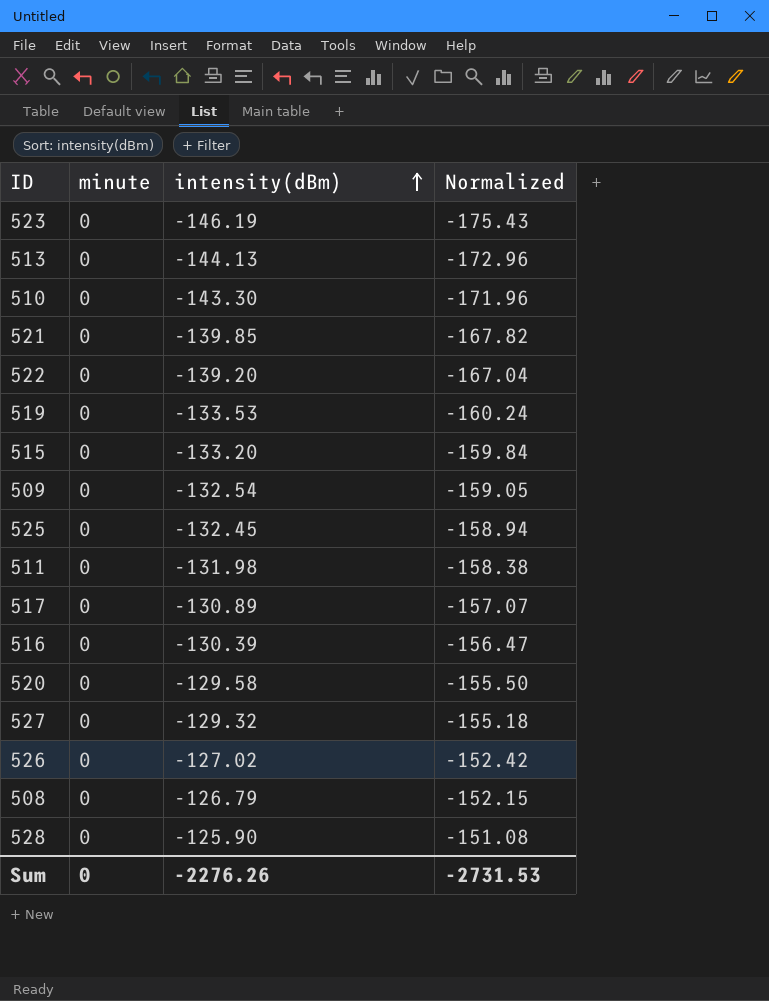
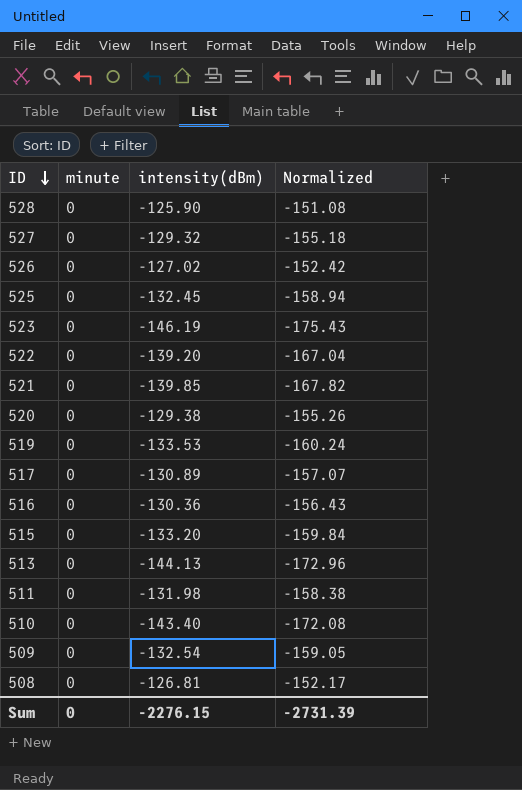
row order: intensity(dBm) ascending -> ID descending
520 | intensity(dBm): -129.58 -> -129.38
520 | Normalized: -155.50 -> -155.26
516 | intensity(dBm): -130.39 -> -130.36
516 | Normalized: -156.47 -> -156.43
510 | intensity(dBm): -143.30 -> -143.40
510 | Normalized: -171.96 -> -172.08
508 | intensity(dBm): -126.79 -> -126.81
508 | Normalized: -152.15 -> -152.17
Sum | intensity(dBm): -2276.26 -> -2276.15
Sum | Normalized: -2731.53 -> -2731.39

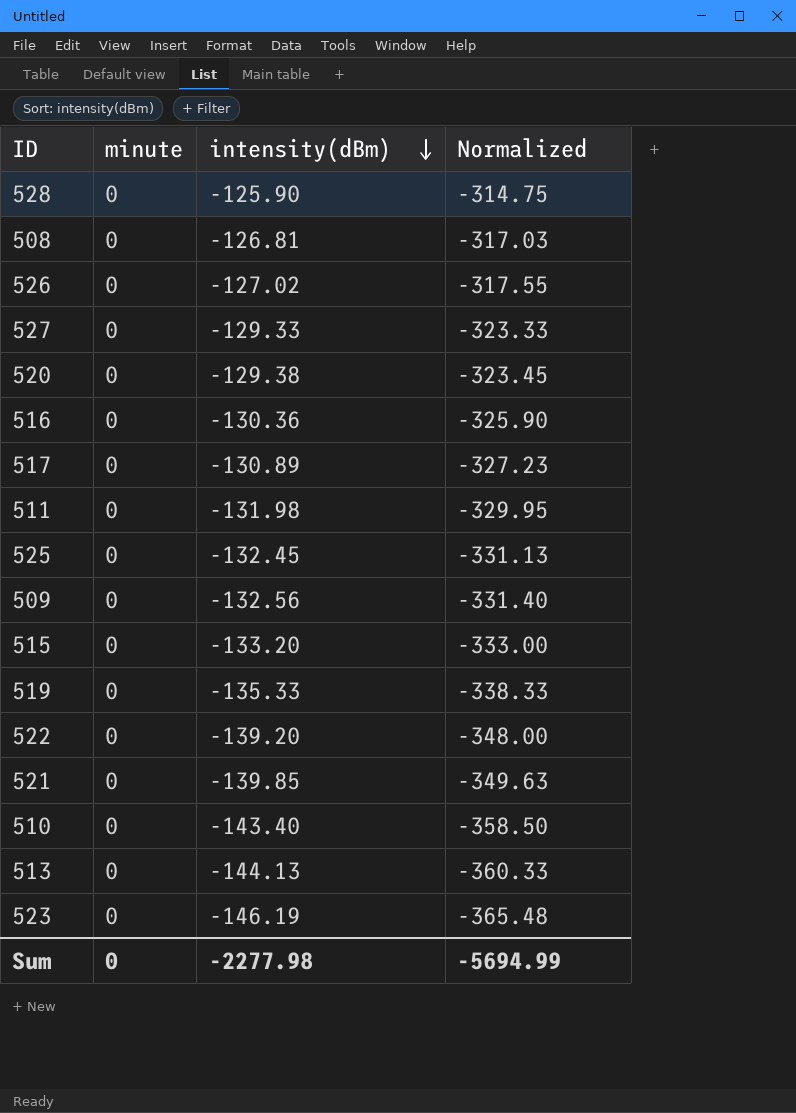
row order: ID descending -> intensity(dBm) descending
column Normalized | formula: [intensity(dBm)] * 1.2 -> [intensity(dBm)] * 2.5
527 | intensity(dBm): -129.32 -> -129.33
509 | intensity(dBm): -132.54 -> -132.56
519 | intensity(dBm): -133.53 -> -135.33
Sum | intensity(dBm): -2276.15 -> -2277.98
Sum | Normalized: -2731.39 -> -5694.99

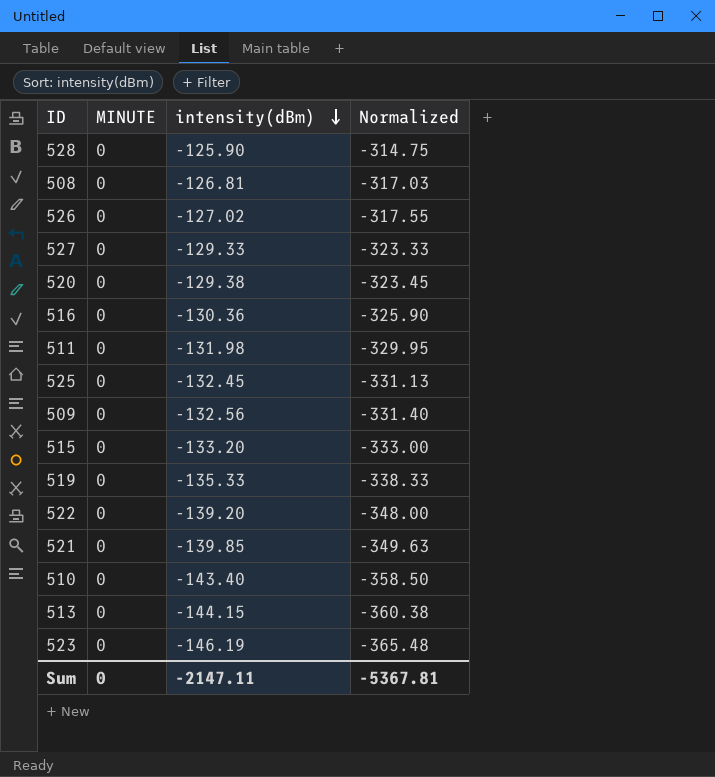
column name: minute -> MINUTE
row 517: 0 | -130.89 | -327.23 -> none
513 | intensity(dBm): -144.13 -> -144.15
513 | Normalized: -360.33 -> -360.38
Sum | intensity(dBm): -2277.98 -> -2147.11
Sum | Normalized: -5694.99 -> -5367.81

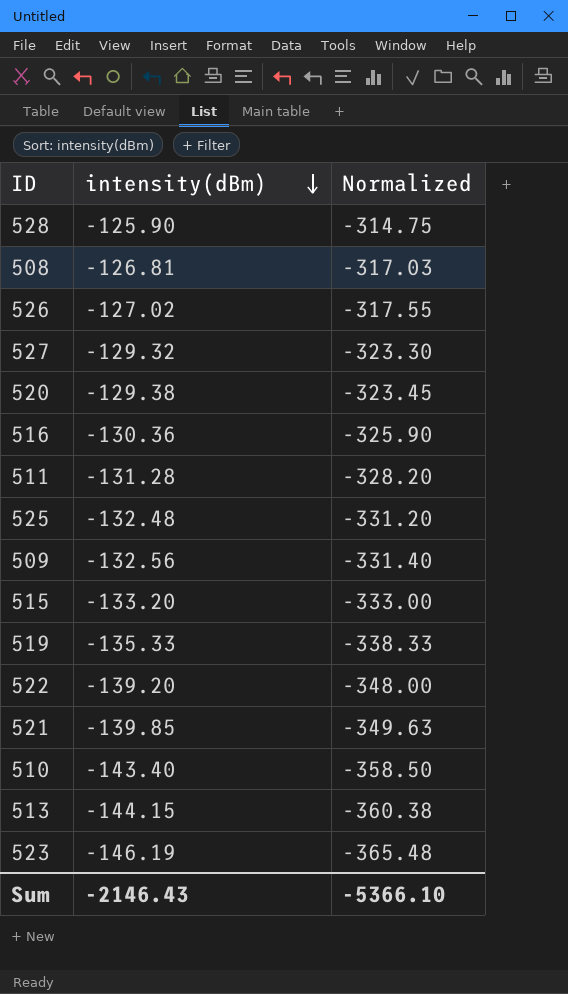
column MINUTE | position: 2 -> none
527 | intensity(dBm): -129.33 -> -129.32
527 | Normalized: -323.33 -> -323.30
511 | intensity(dBm): -131.98 -> -131.28
511 | Normalized: -329.95 -> -328.20
525 | intensity(dBm): -132.45 -> -132.48
525 | Normalized: -331.13 -> -331.20
Sum | intensity(dBm): -2147.11 -> -2146.43
Sum | Normalized: -5367.81 -> -5366.10

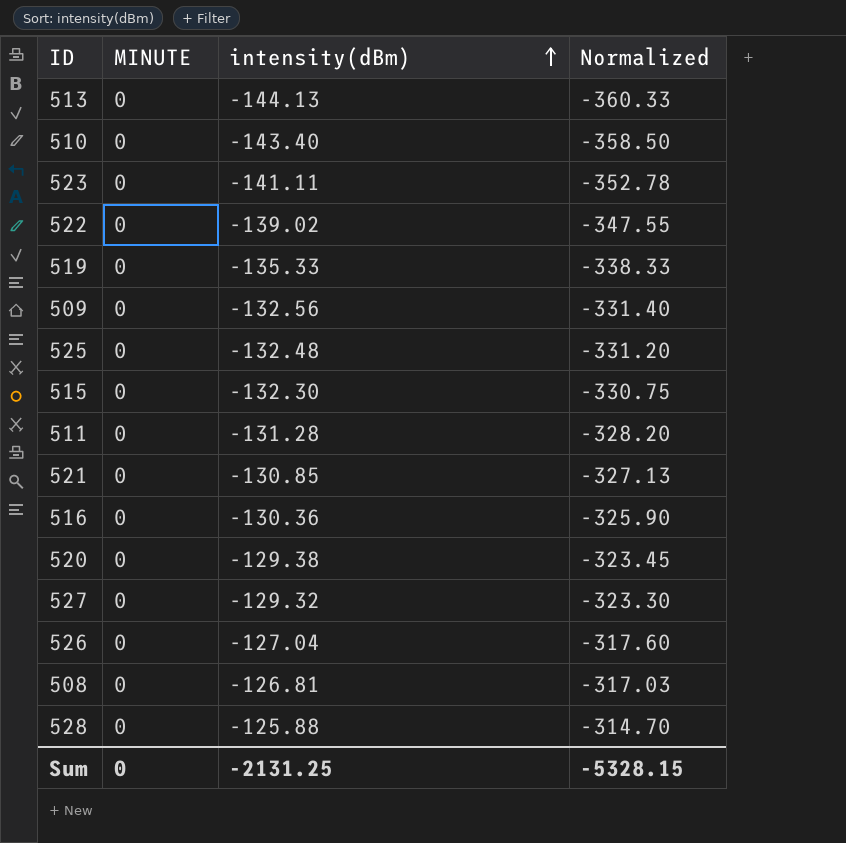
row order: intensity(dBm) descending -> intensity(dBm) ascending
column MINUTE | position: none -> 2
513 | intensity(dBm): -144.15 -> -144.13
513 | Normalized: -360.38 -> -360.33
523 | intensity(dBm): -146.19 -> -141.11
523 | Normalized: -365.48 -> -352.78
522 | intensity(dBm): -139.20 -> -139.02
522 | Normalized: -348.00 -> -347.55
515 | intensity(dBm): -133.20 -> -132.30
515 | Normalized: -333.00 -> -330.75
521 | intensity(dBm): -139.85 -> -130.85
521 | Normalized: -349.63 -> -327.13
526 | intensity(dBm): -127.02 -> -127.04
526 | Normalized: -317.55 -> -317.60
528 | intensity(dBm): -125.90 -> -125.88
528 | Normalized: -314.75 -> -314.70
Sum | intensity(dBm): -2146.43 -> -2131.25
Sum | Normalized: -5366.10 -> -5328.15

